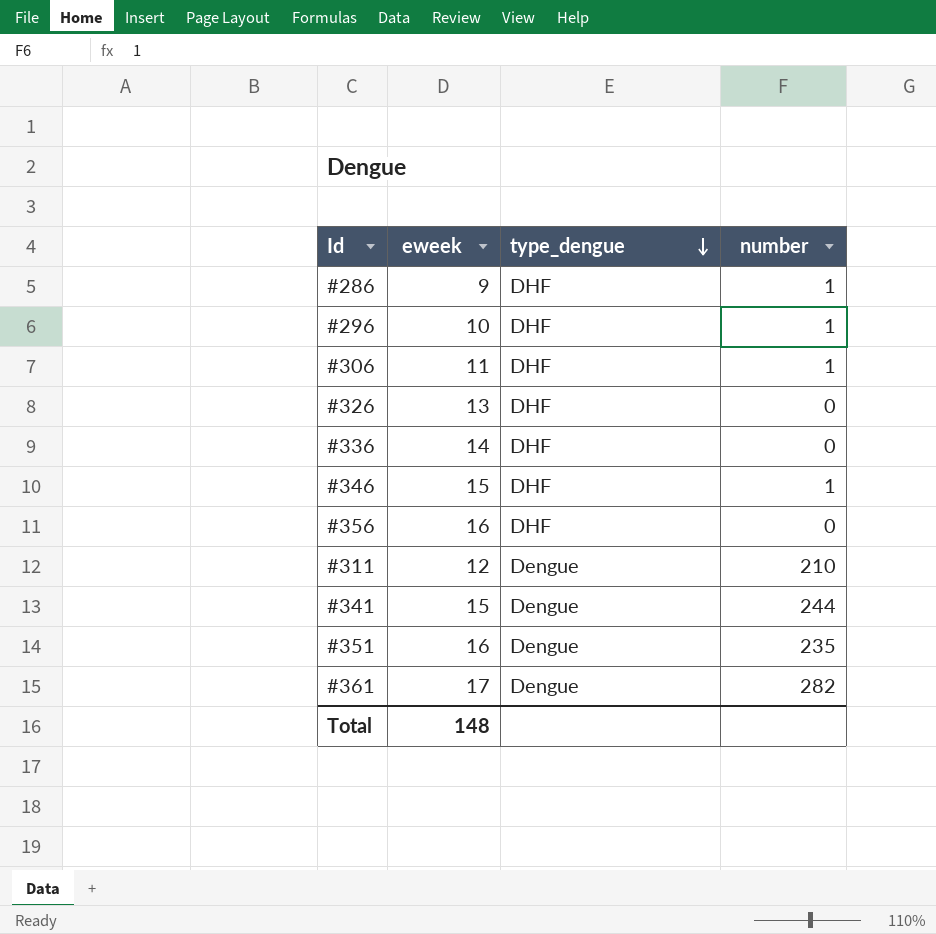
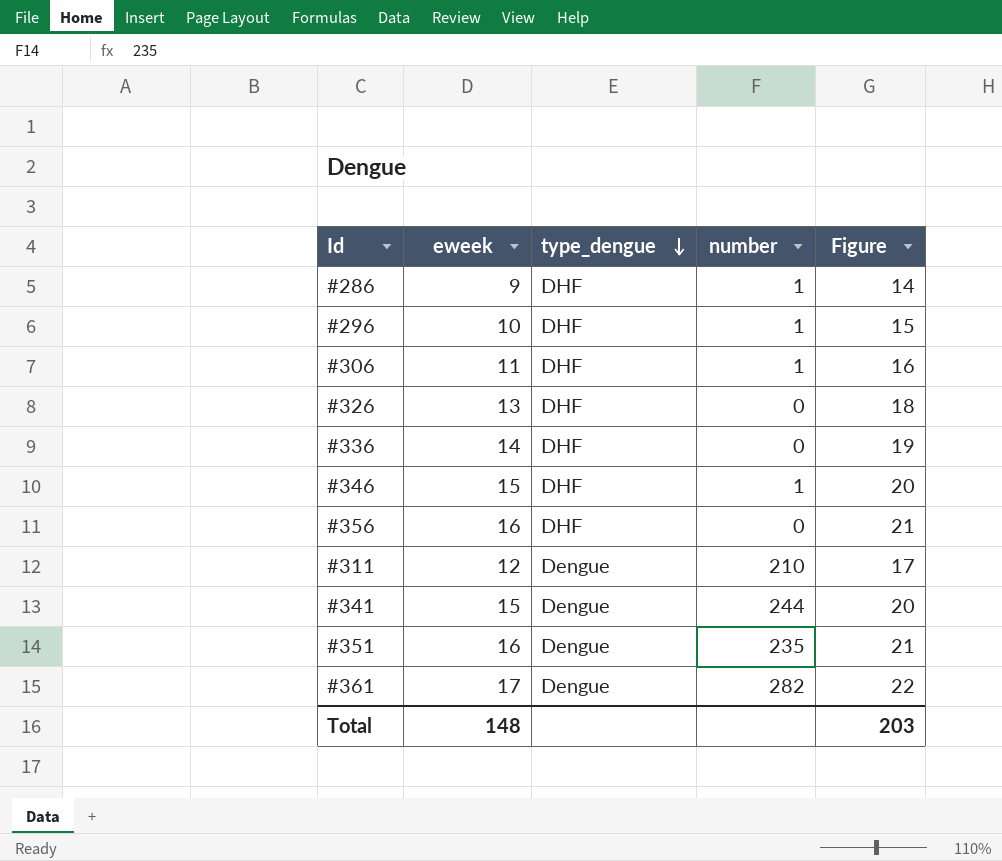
column Figure | formula: none -> [eweek] + 5

